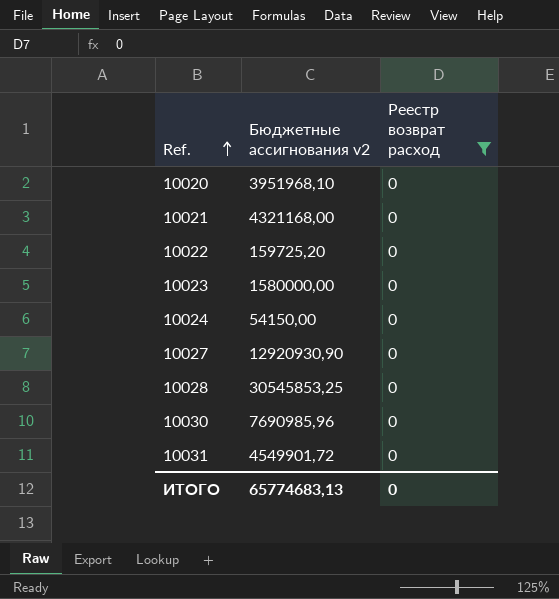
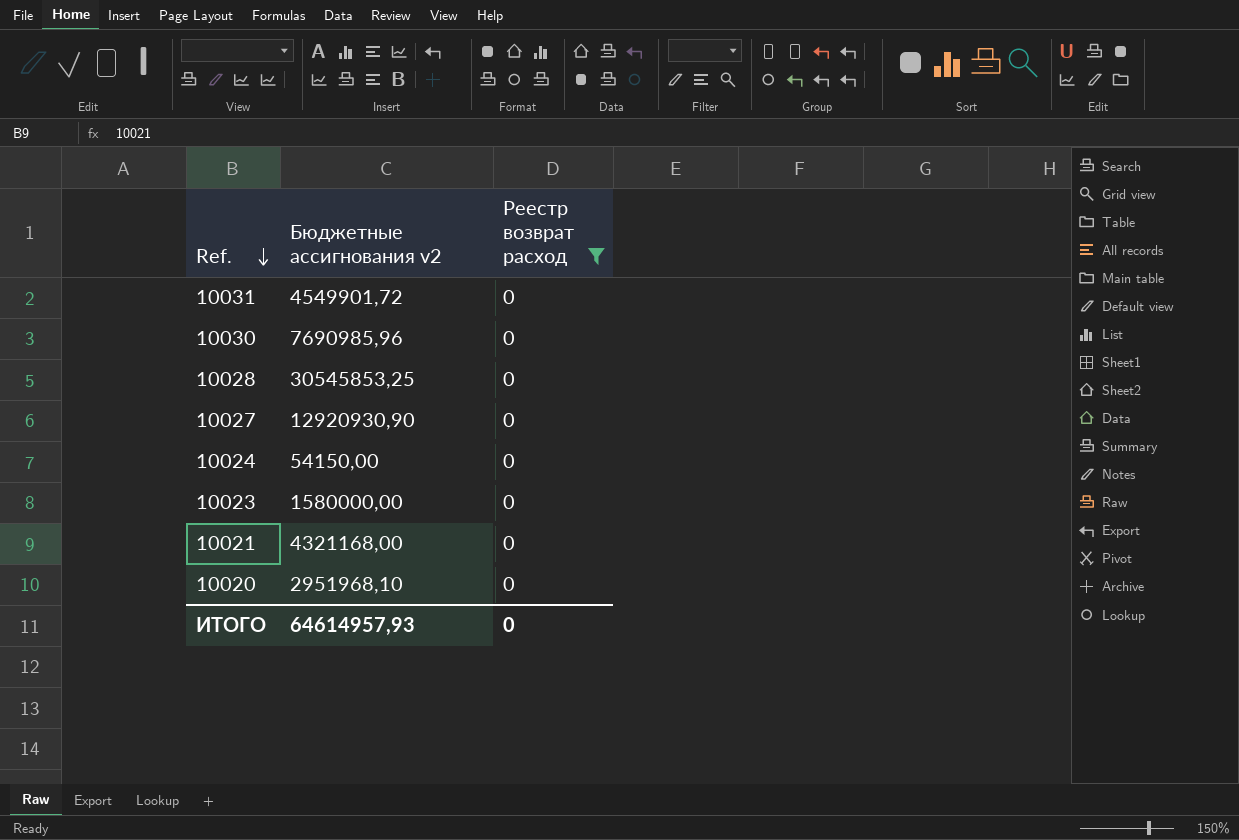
row order: Ref. ascending -> Ref. descending
row 10022: 159725,20 | 0 -> none
10020 | Бюджетные ассигнования v2: 3951968,10 -> 2951968,10
ИТОГО | Бюджетные ассигнования v2: 65774683,13 -> 64614957,93

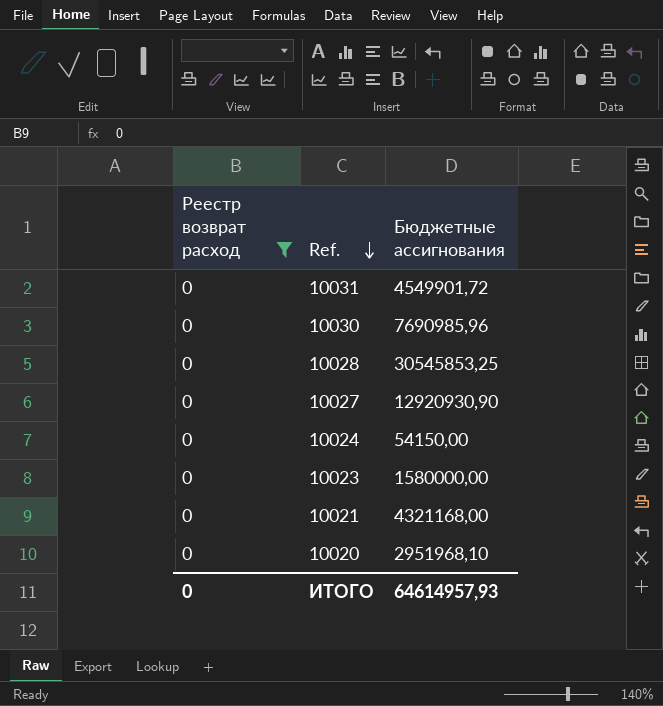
column Реестр возврат расход | position: 3 -> 1
column name: Бюджетные ассигнования v2 -> Бюджетные ассигнования

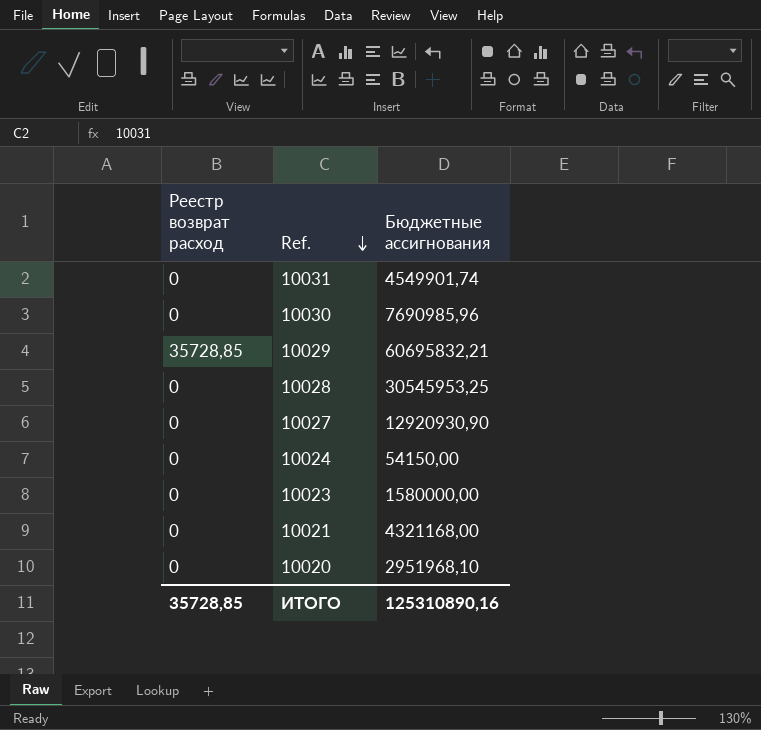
filter: Реестр возврат расход = 0 -> none
10031 | Бюджетные ассигнования: 4549901,72 -> 4549901,74
10028 | Бюджетные ассигнования: 30545853,25 -> 30545953,25
ИТОГО | Реестр возврат расход: 0 -> 35728,85
ИТОГО | Бюджетные ассигнования: 64614957,93 -> 125310890,16

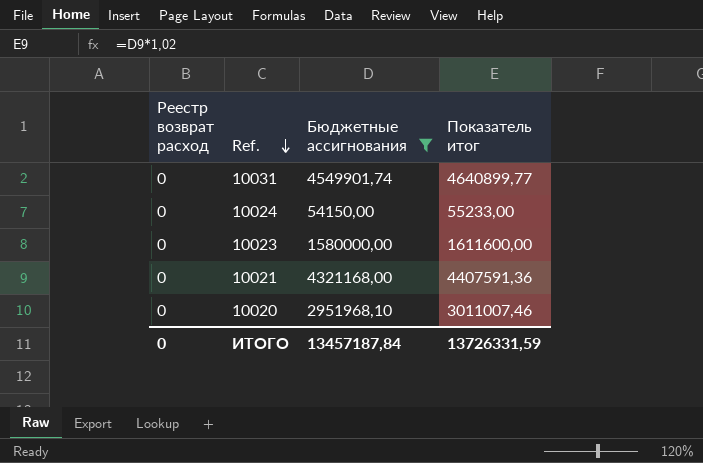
filter: none -> Бюджетные ассигнования <= 4549901,74
column Показатель итог | formula: none -> [Бюджетные ассигнования] * 1,02
ИТОГО | Реестр возврат расход: 35728,85 -> 0
ИТОГО | Бюджетные ассигнования: 125310890,16 -> 13457187,84

